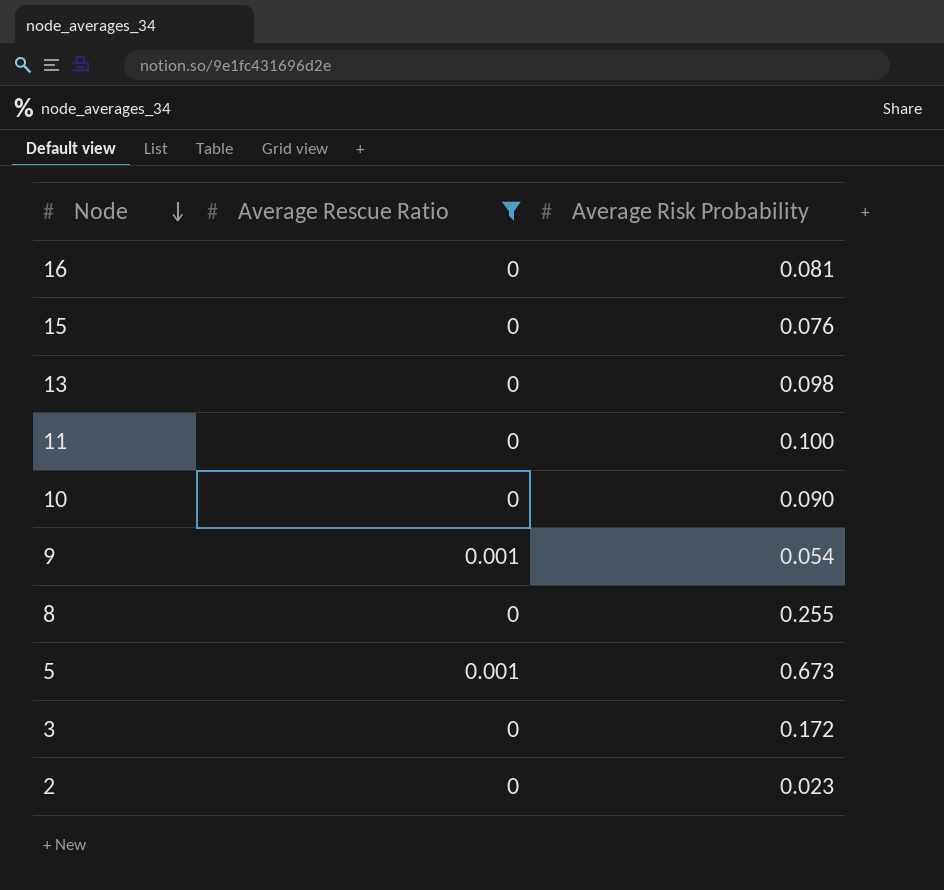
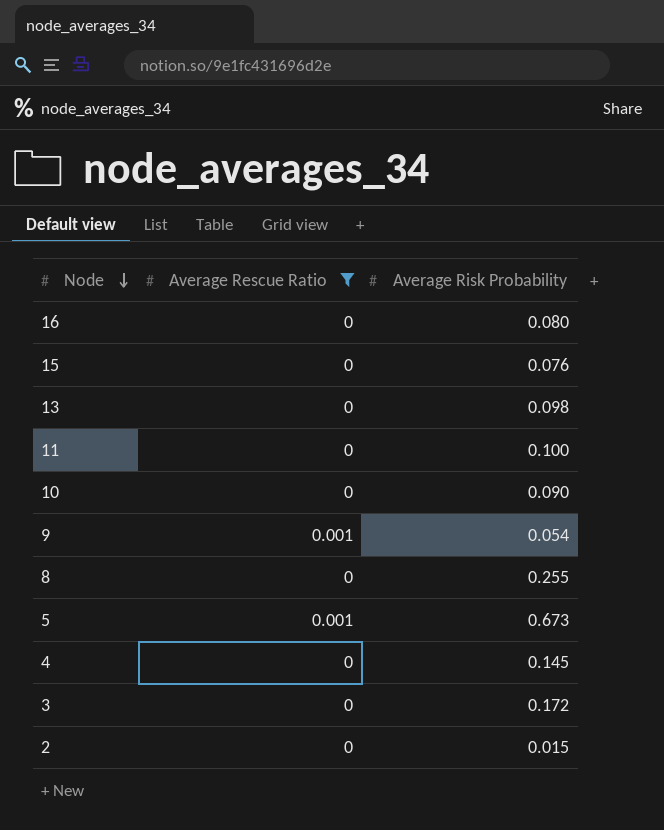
16 | Average Risk Probability: 0.081 -> 0.080
row 4: none -> 0 | 0.145
2 | Average Risk Probability: 0.023 -> 0.015

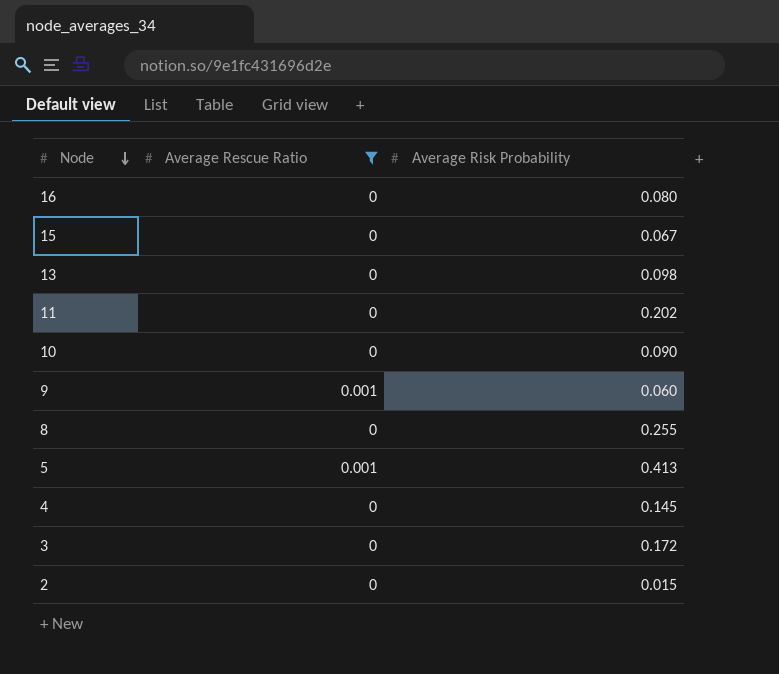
15 | Average Risk Probability: 0.076 -> 0.067
11 | Average Risk Probability: 0.100 -> 0.202
9 | Average Risk Probability: 0.054 -> 0.060
5 | Average Risk Probability: 0.673 -> 0.413

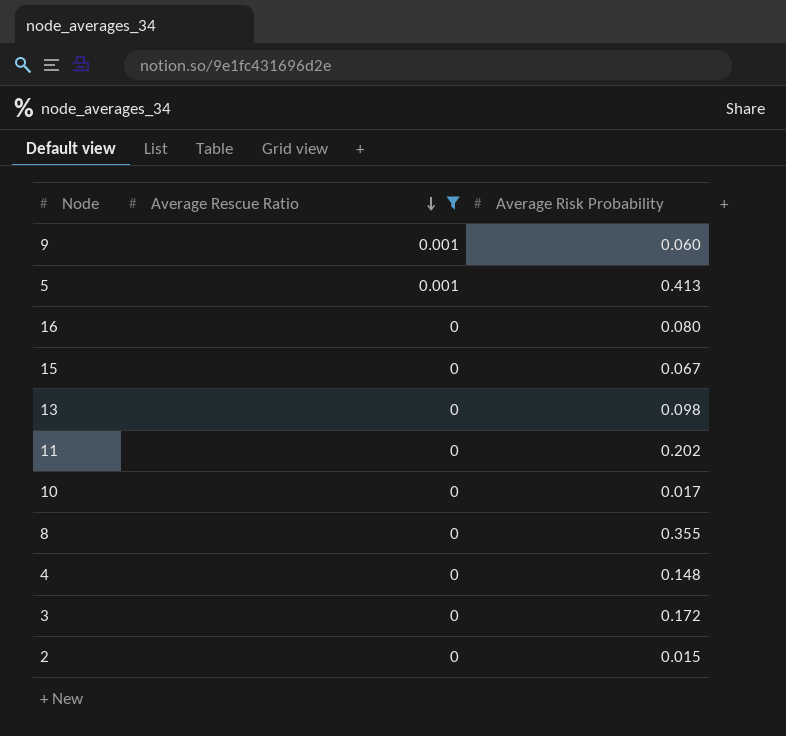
row order: Node descending -> Average Rescue Ratio descending
10 | Average Risk Probability: 0.090 -> 0.017
8 | Average Risk Probability: 0.255 -> 0.355
4 | Average Risk Probability: 0.145 -> 0.148

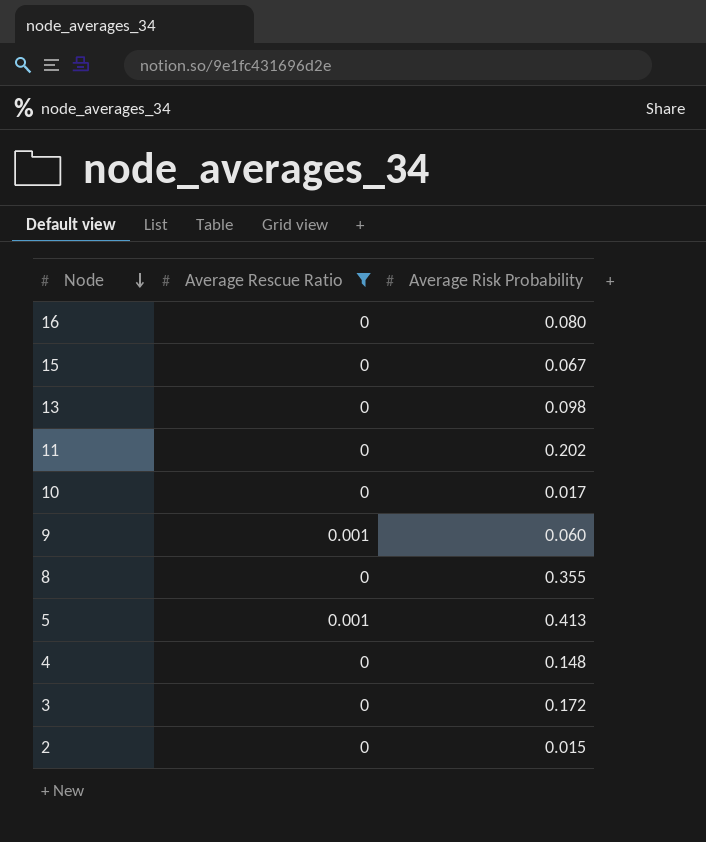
row order: Average Rescue Ratio descending -> Node descending

